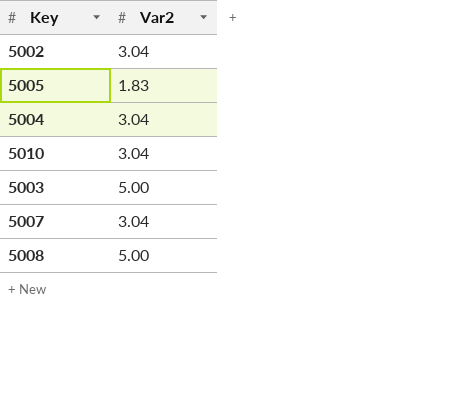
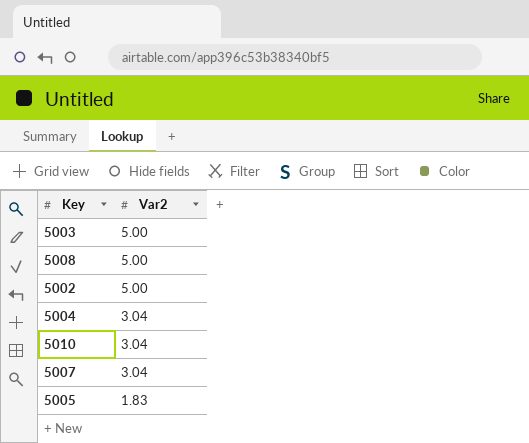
row order: none -> Var2 descending
5002 | Var2: 3.04 -> 5.00

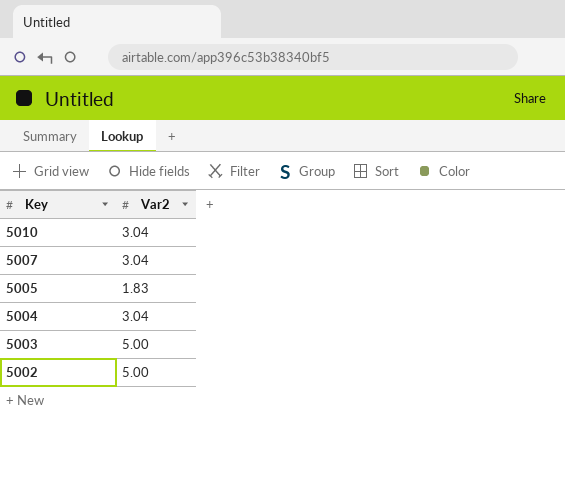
row order: Var2 descending -> Key descending
row 5008: 5.00 -> none

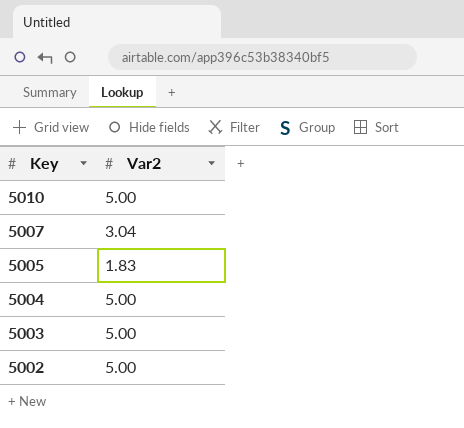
5010 | Var2: 3.04 -> 5.00
5004 | Var2: 3.04 -> 5.00

